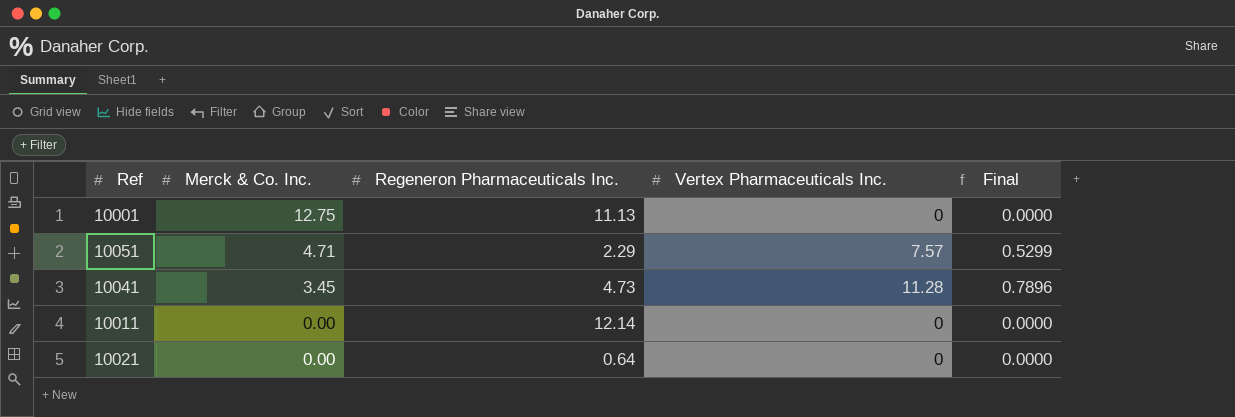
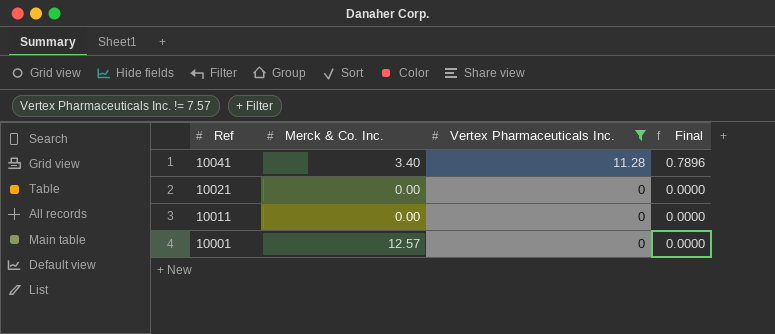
filter: none -> Vertex Pharmaceuticals Inc. != 7.57
row order: Merck & Co. Inc. descending -> Ref descending
column Regeneron Pharmaceuticals Inc. | position: 3 -> none
10041 | Merck & Co. Inc.: 3.45 -> 3.40
10001 | Merck & Co. Inc.: 12.75 -> 12.57

